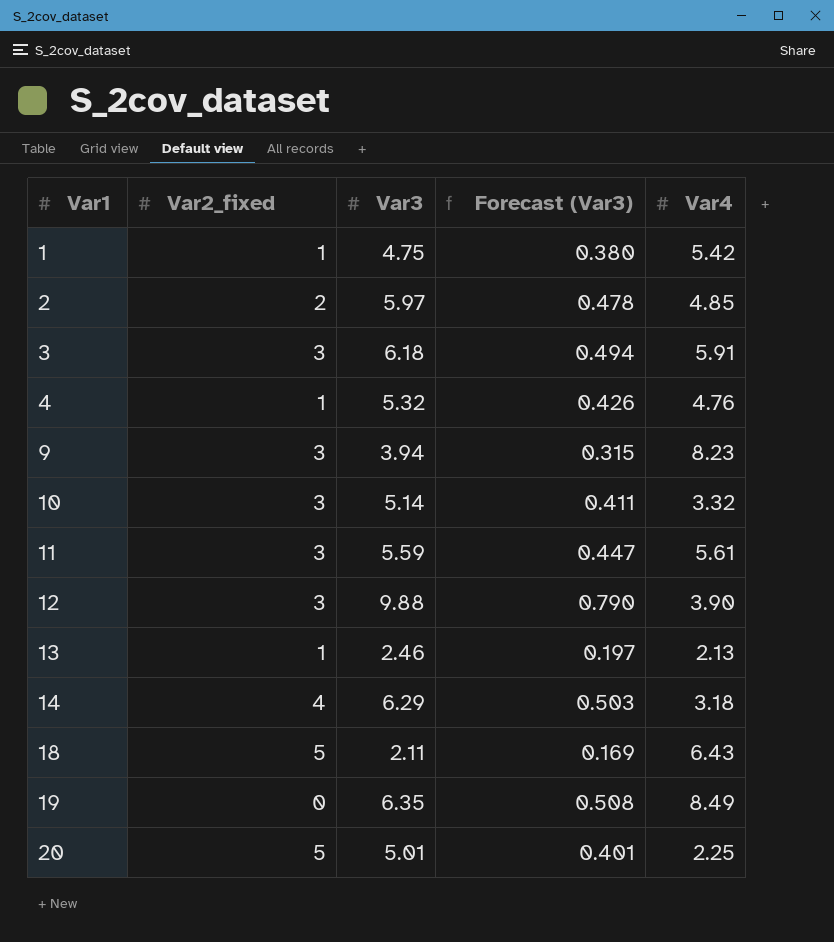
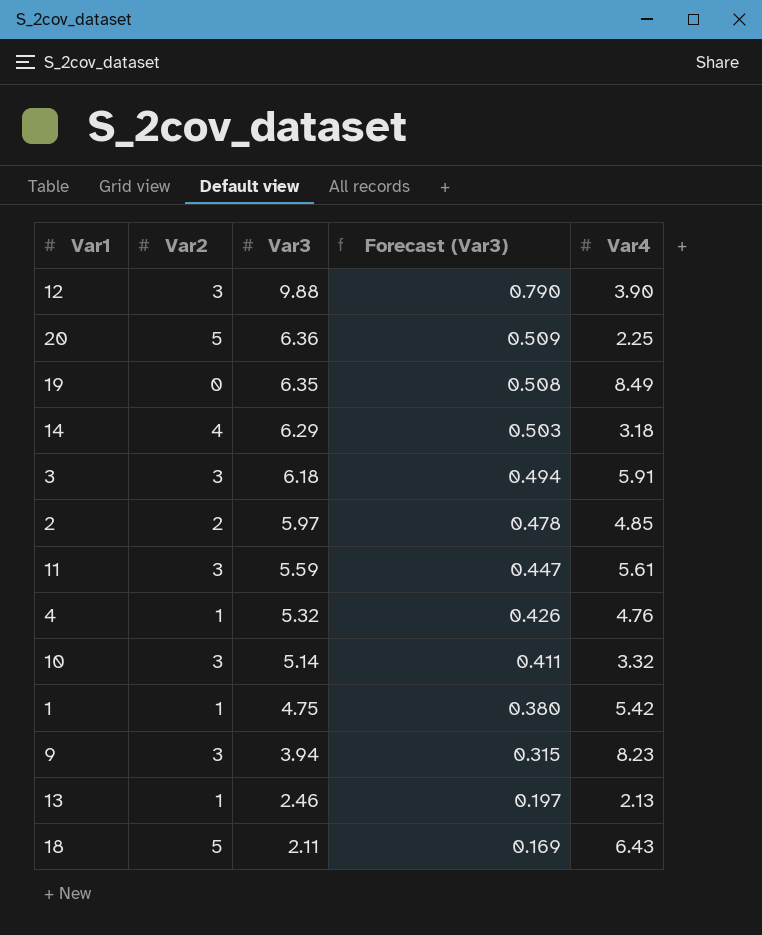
row order: Var1 ascending -> Var3 descending
column name: Var2_fixed -> Var2
20 | Var3: 5.01 -> 6.36
20 | Forecast (Var3): 0.401 -> 0.509

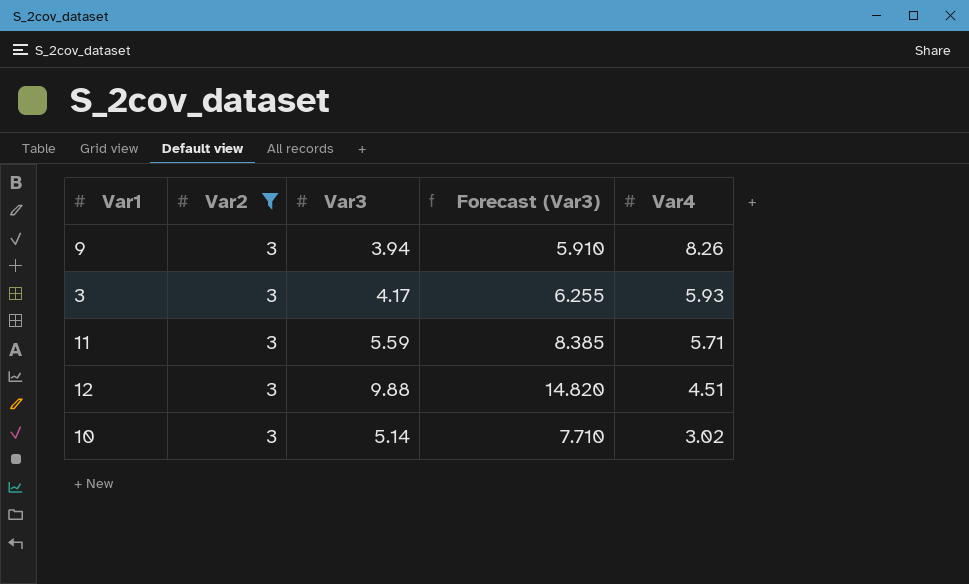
filter: none -> Var2 = 3
row order: Var3 descending -> Var4 descending
column Forecast (Var3) | formula: [Var3] * 0.08 -> [Var3] * 1.5
9 | Var4: 8.23 -> 8.26
3 | Var3: 6.18 -> 4.17
3 | Var4: 5.91 -> 5.93
11 | Var4: 5.61 -> 5.71
12 | Var4: 3.90 -> 4.51
10 | Var4: 3.32 -> 3.02

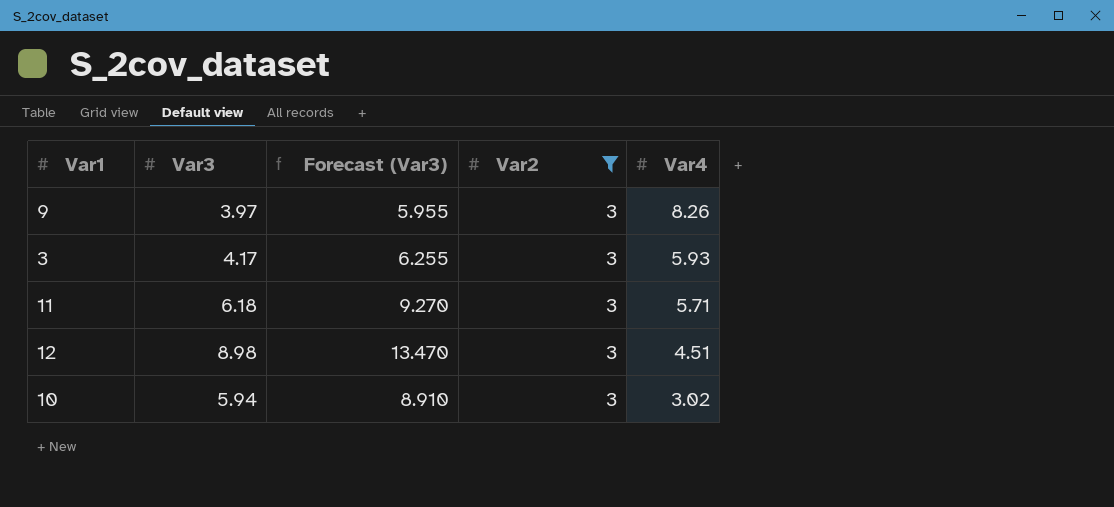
column Var2 | position: 2 -> 4
9 | Var3: 3.94 -> 3.97
9 | Forecast (Var3): 5.910 -> 5.955
11 | Var3: 5.59 -> 6.18
11 | Forecast (Var3): 8.385 -> 9.270
12 | Var3: 9.88 -> 8.98
12 | Forecast (Var3): 14.820 -> 13.470
10 | Var3: 5.14 -> 5.94
10 | Forecast (Var3): 7.710 -> 8.910

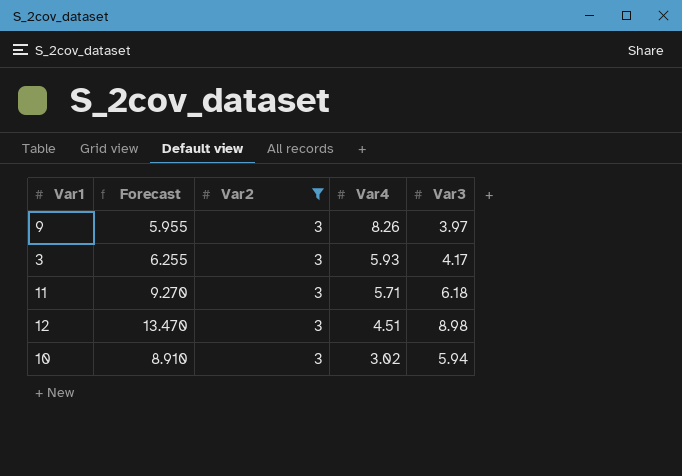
column name: Forecast (Var3) -> Forecast
column Var3 | position: 2 -> 5

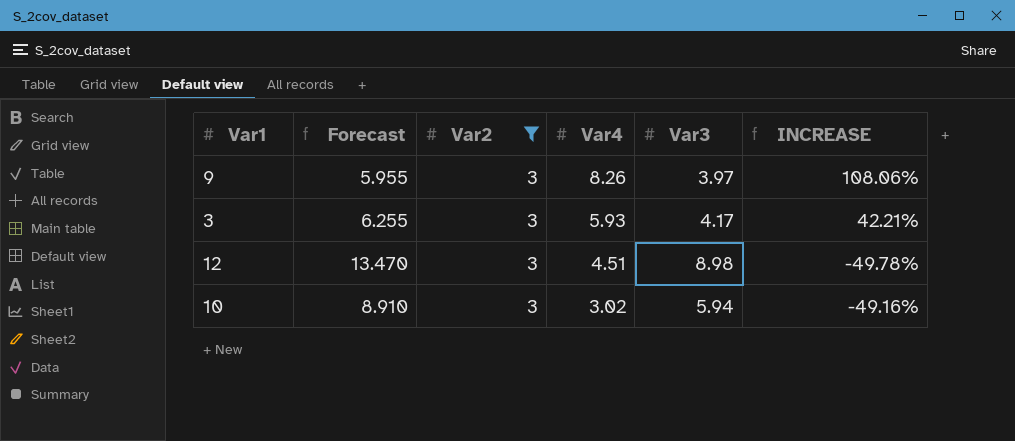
column INCREASE | formula: none -> ([Var4] - [Var3]) / [Var3]
row 11: 9.270 | 3 | 5.71 | 6.18 -> none

